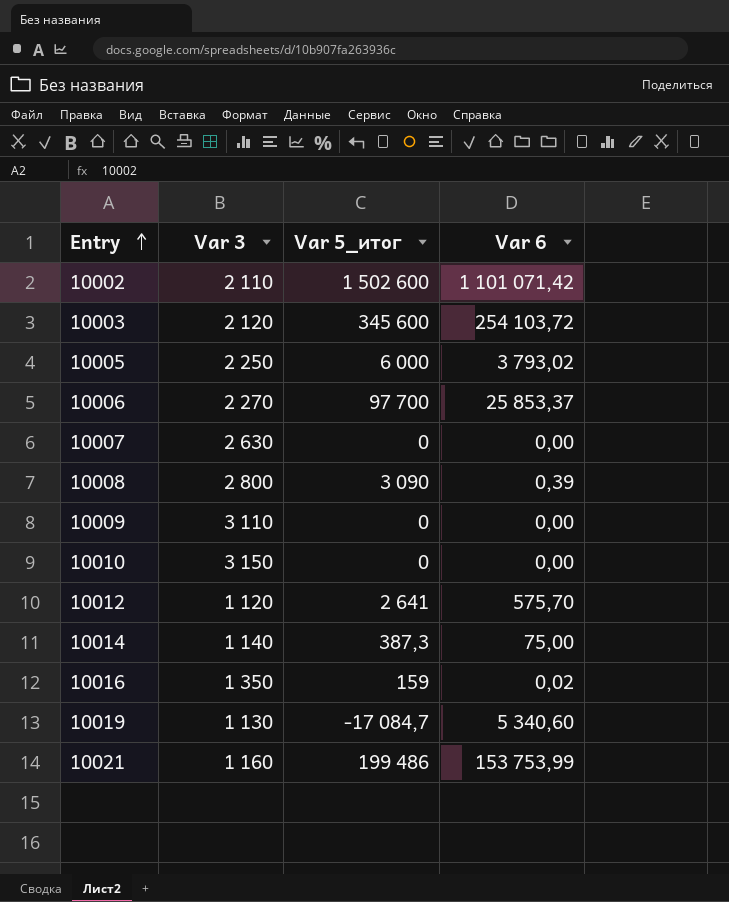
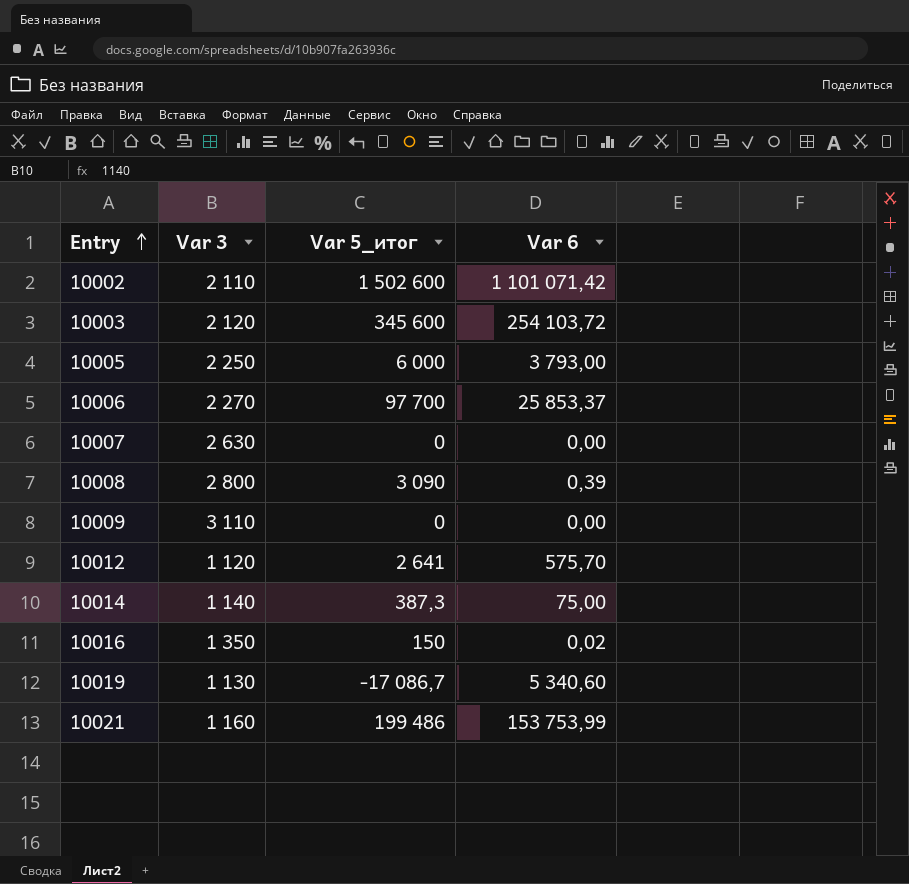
row 10010: 3 150 | 0 | 0,00 -> none
10005 | Var 6: 3 793,02 -> 3 793,00
10016 | Var 5_итог: 159 -> 150
10019 | Var 5_итог: -17 084,7 -> -17 086,7

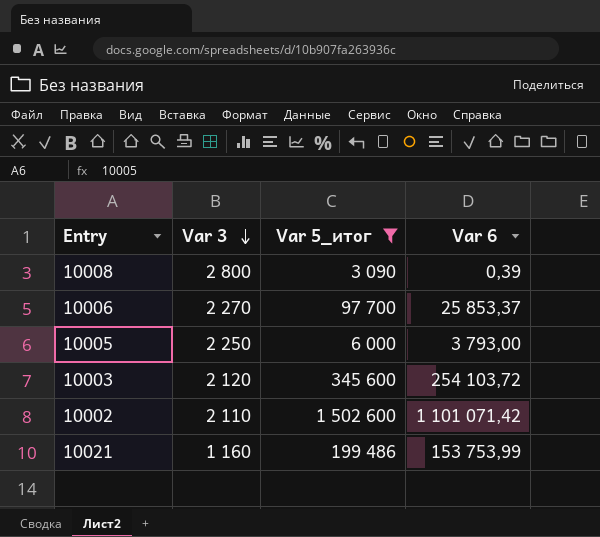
filter: none -> Var 5_итог >= 3 090
row order: Entry ascending -> Var 3 descending

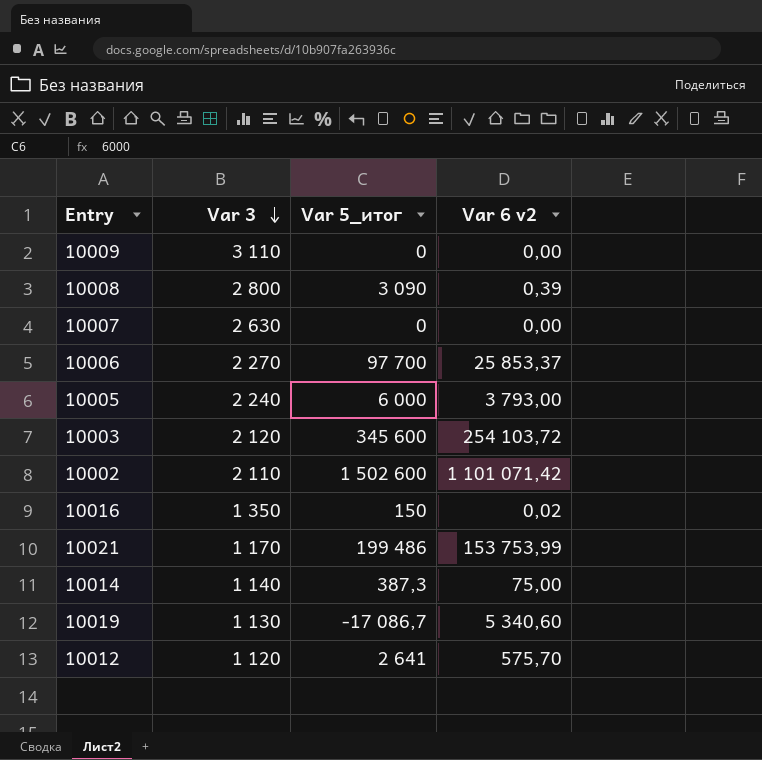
filter: Var 5_итог >= 3 090 -> none
column name: Var 6 -> Var 6 v2
10005 | Var 3: 2 250 -> 2 240
10021 | Var 3: 1 160 -> 1 170

